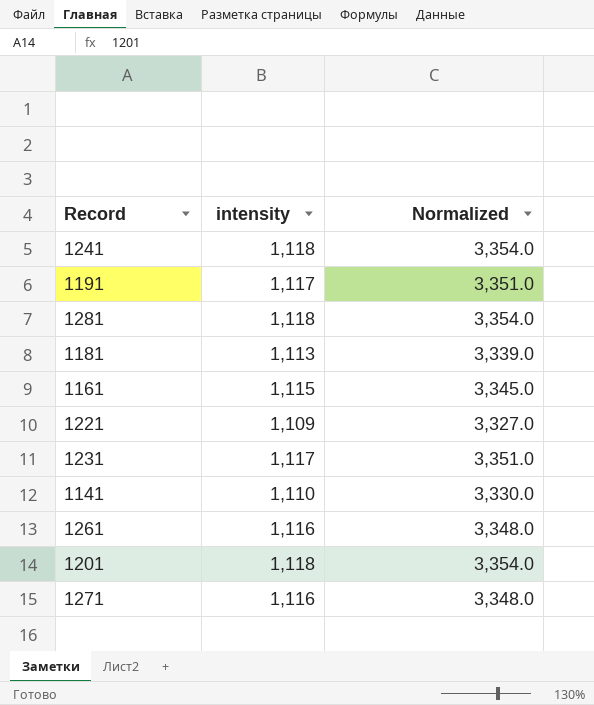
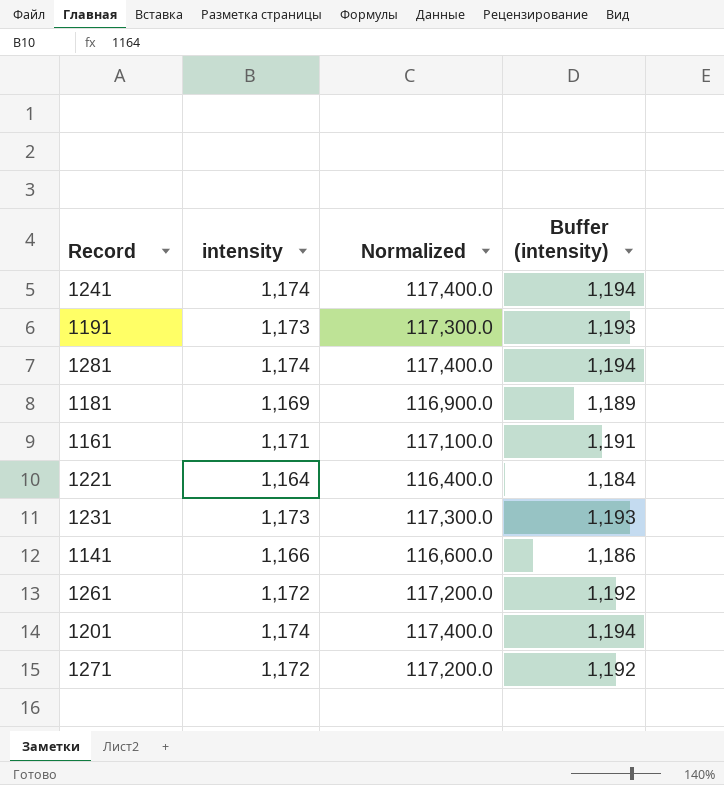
column Normalized | formula: [intensity] * 3 -> [intensity] * 100
column Buffer (intensity) | formula: none -> [intensity] + 20
1241 | intensity: 1,118 -> 1,174
1191 | intensity: 1,117 -> 1,173
1281 | intensity: 1,118 -> 1,174
1181 | intensity: 1,113 -> 1,169
1161 | intensity: 1,115 -> 1,171
1221 | intensity: 1,109 -> 1,164
1231 | intensity: 1,117 -> 1,173
1141 | intensity: 1,110 -> 1,166
1261 | intensity: 1,116 -> 1,172
1201 | intensity: 1,118 -> 1,174
1271 | intensity: 1,116 -> 1,172

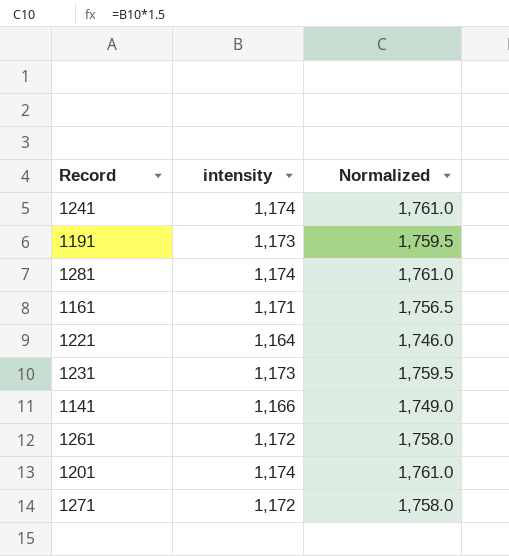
column Buffer (intensity) | formula: [intensity] + 20 -> none
column Normalized | formula: [intensity] * 100 -> [intensity] * 1.5
row 1181: 1,169 | 116,900.0 | 1,189 -> none

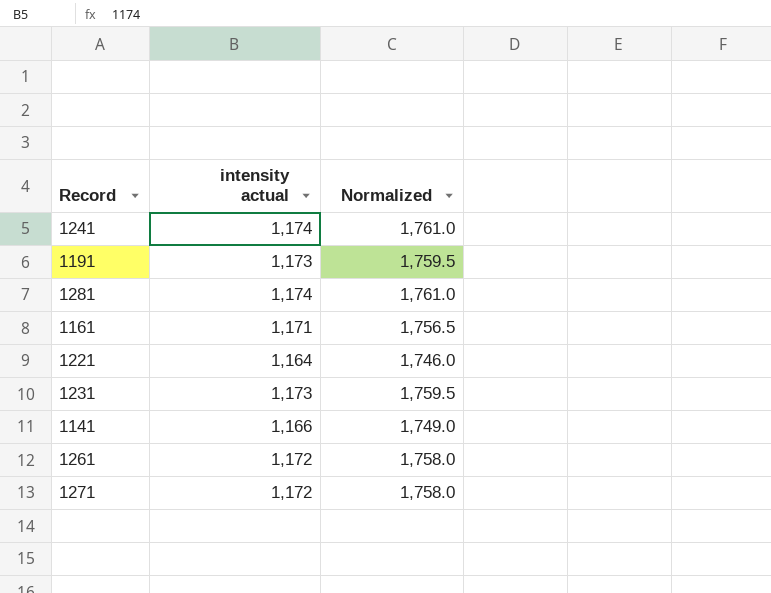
column name: intensity -> intensity actual
row 1201: 1,174 | 1,761.0 -> none

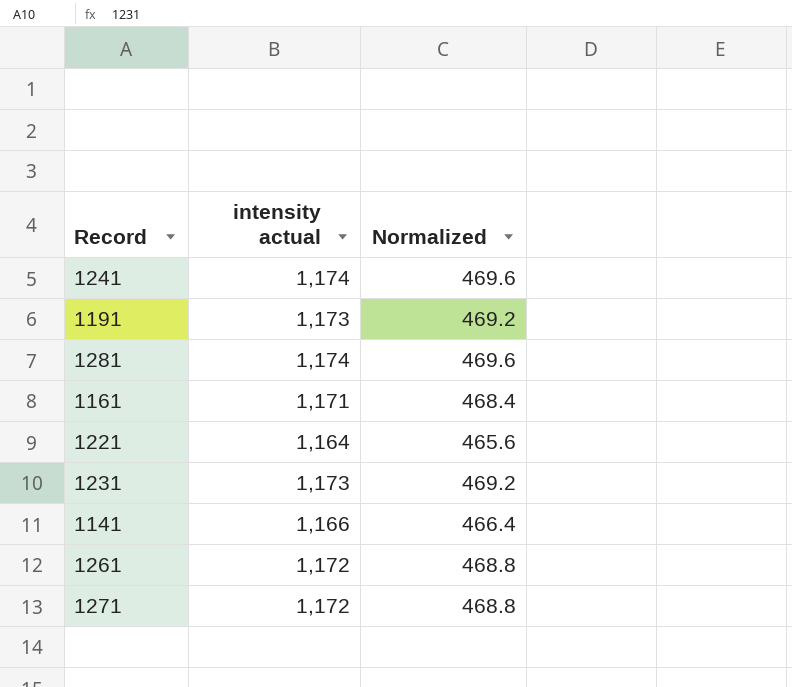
column Normalized | formula: [intensity actual] * 1.5 -> [intensity actual] * 0.4

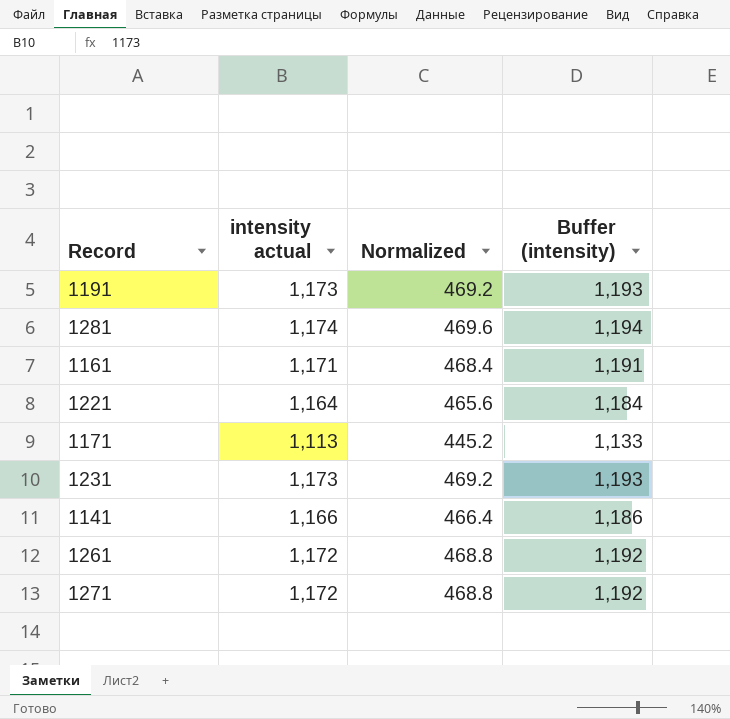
column Buffer (intensity) | formula: none -> [intensity actual] + 20
row 1241: 1,174 | 469.6 -> none
row 1171: none -> 1,113 | 445.2 | 1,133

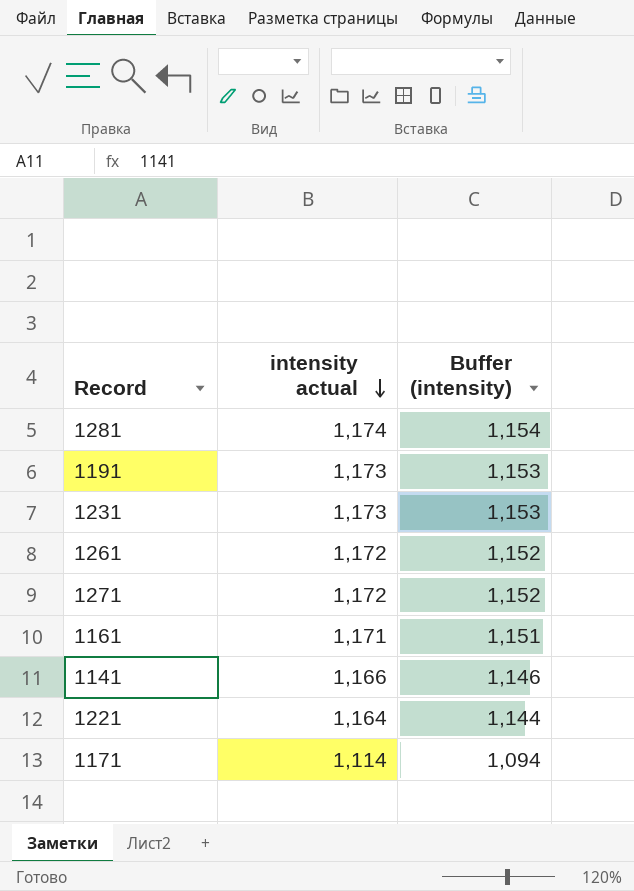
row order: none -> intensity actual descending
column Normalized | formula: [intensity actual] * 0.4 -> none
column Buffer (intensity) | formula: [intensity actual] + 20 -> [intensity actual] - 20
1171 | intensity actual: 1,113 -> 1,114

